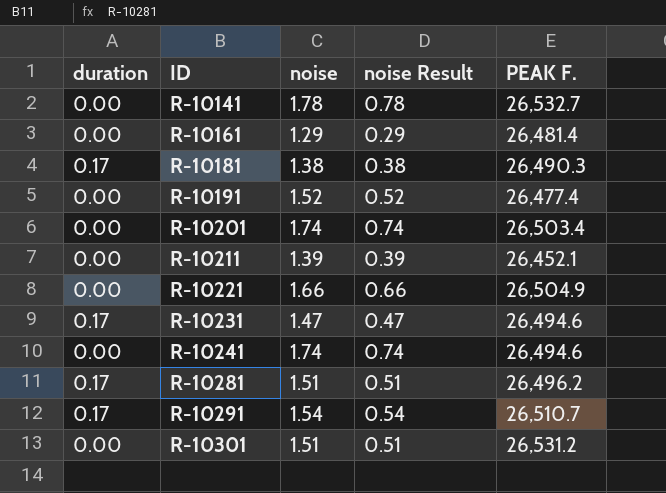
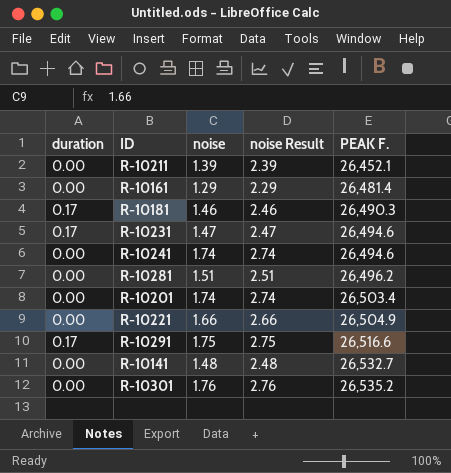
row order: ID ascending -> PEAK F. ascending
column noise Result | formula: [noise] - 1 -> [noise] + 1
row R-10191: 0.00 | 1.52 | 0.52 | 26,477.4 -> none
R-10181 | noise: 1.38 -> 1.46
R-10281 | duration: 0.17 -> 0.00
R-10291 | noise: 1.54 -> 1.75
R-10291 | PEAK F.: 26,510.7 -> 26,516.6
R-10141 | noise: 1.78 -> 1.48
R-10301 | noise: 1.51 -> 1.76
R-10301 | PEAK F.: 26,531.2 -> 26,535.2

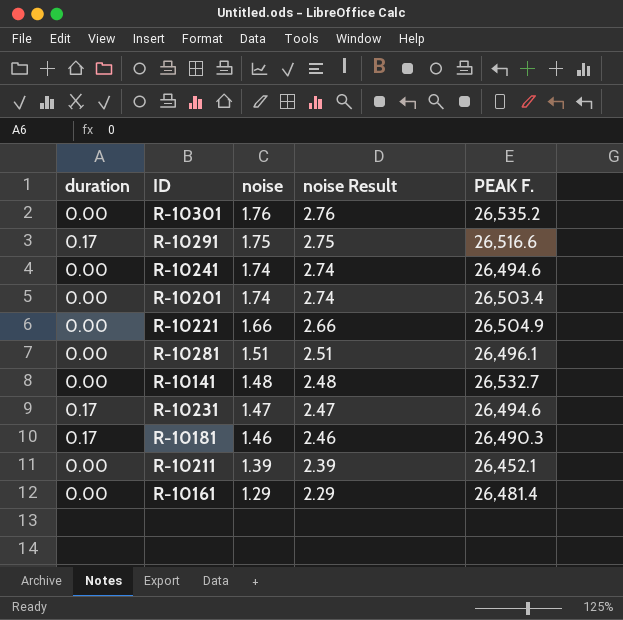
row order: PEAK F. ascending -> noise descending
R-10281 | PEAK F.: 26,496.2 -> 26,496.1

